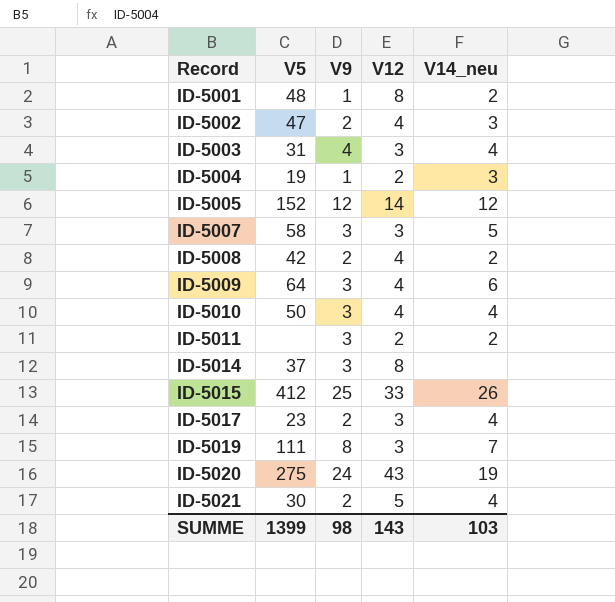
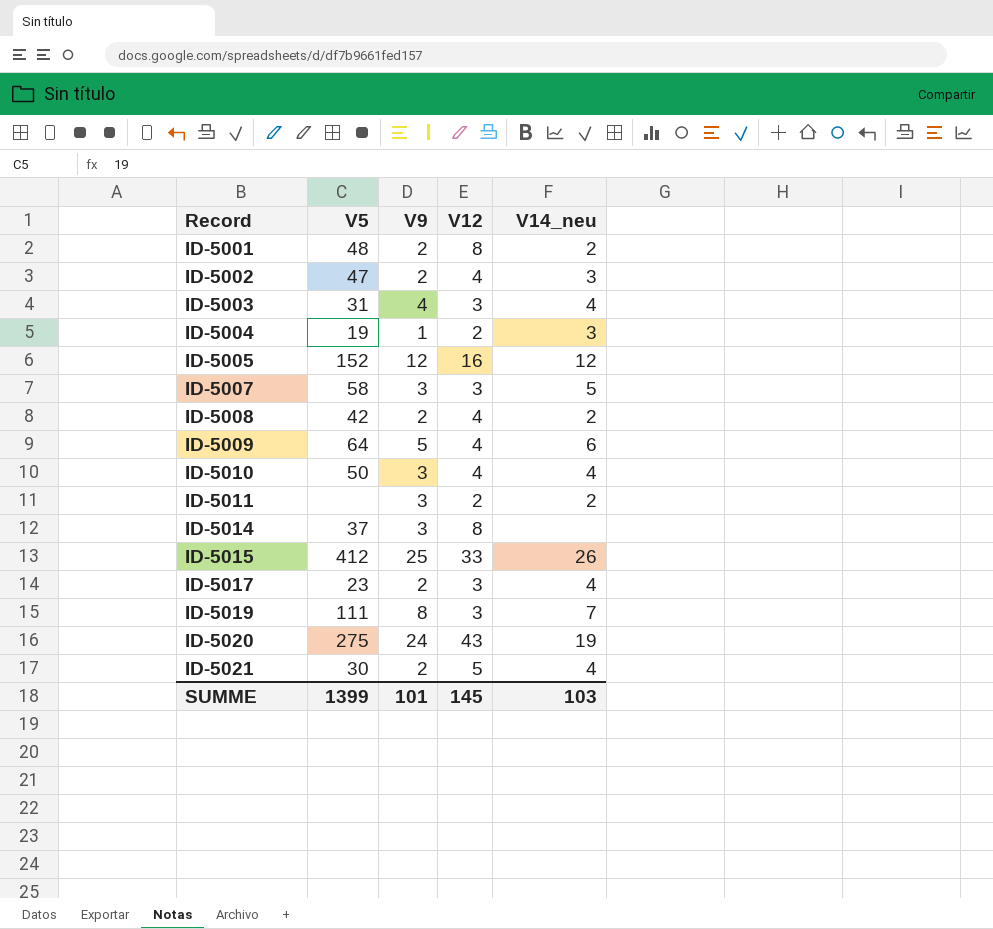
ID-5001 | V9: 1 -> 2
ID-5005 | V12: 14 -> 16
ID-5009 | V9: 3 -> 5
SUMME | V9: 98 -> 101
SUMME | V12: 143 -> 145

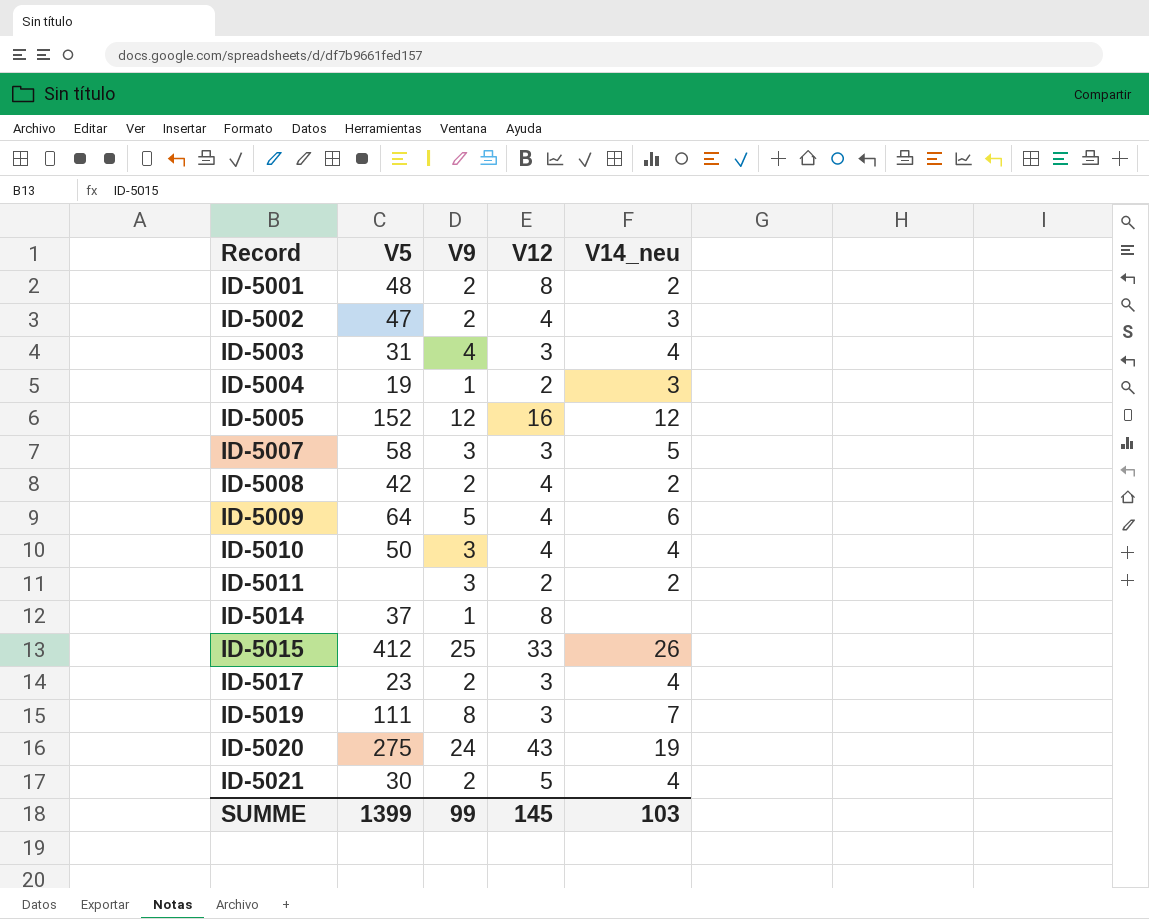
ID-5014 | V9: 3 -> 1
SUMME | V9: 101 -> 99

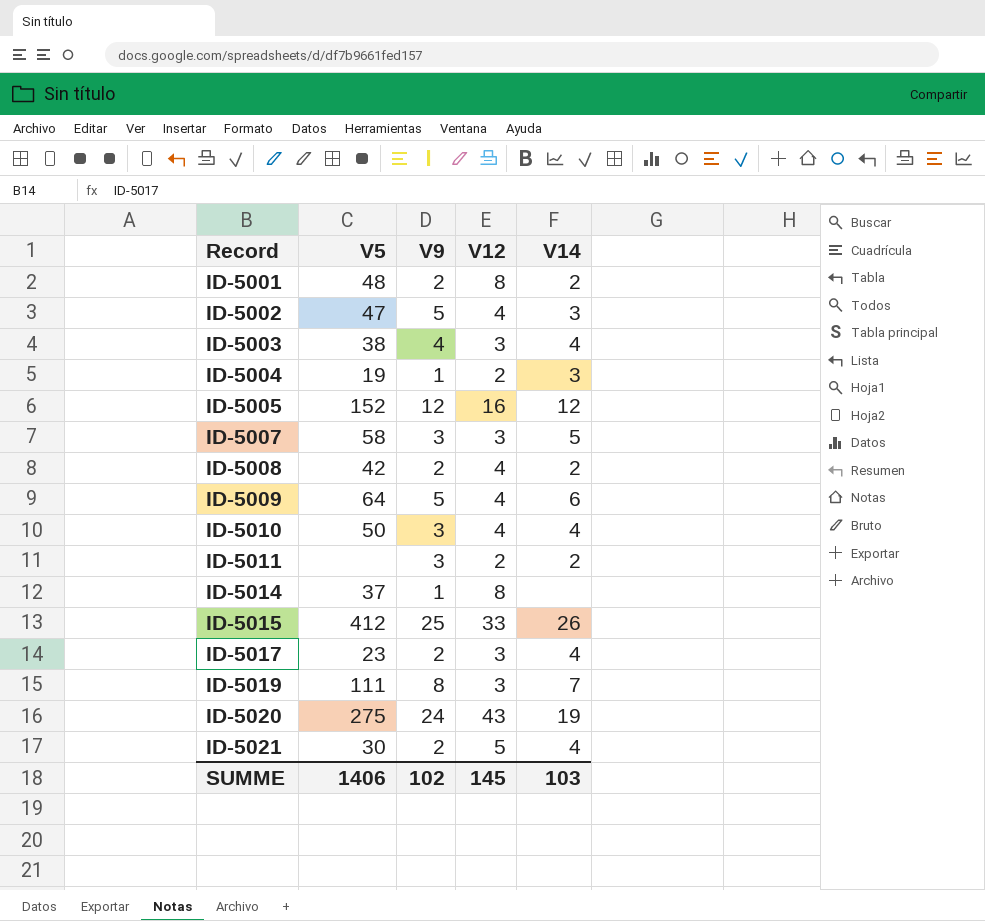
column name: V14_neu -> V14
ID-5002 | V9: 2 -> 5
ID-5003 | V5: 31 -> 38
SUMME | V5: 1399 -> 1406
SUMME | V9: 99 -> 102

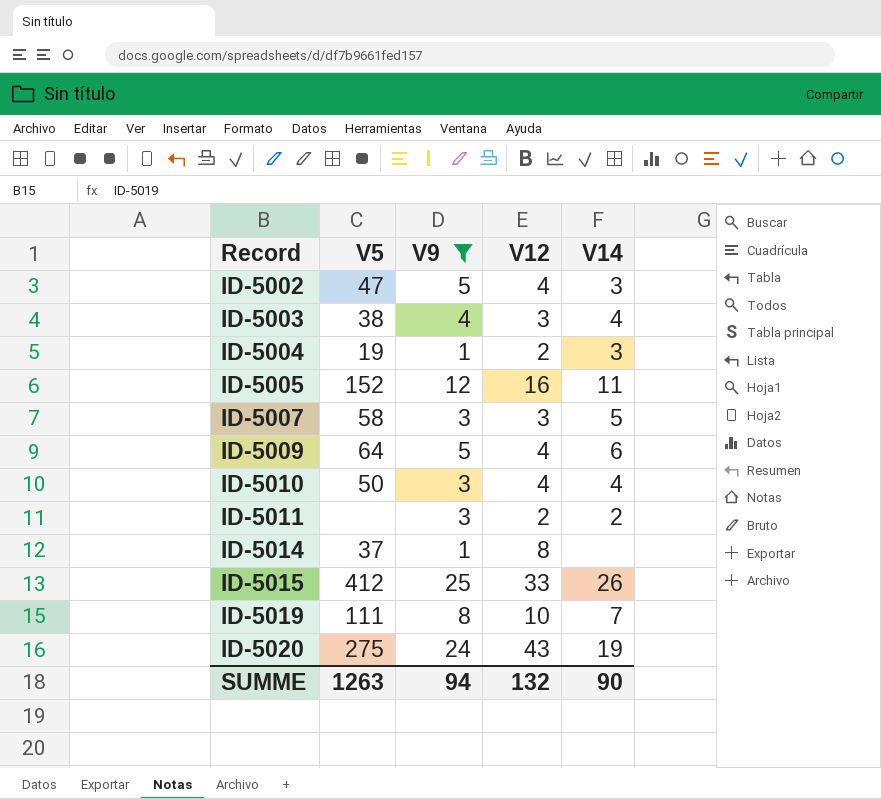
filter: none -> V9 != 2
ID-5005 | V14: 12 -> 11
ID-5019 | V12: 3 -> 10
SUMME | V5: 1406 -> 1263
SUMME | V9: 102 -> 94
SUMME | V12: 145 -> 132
SUMME | V14: 103 -> 90

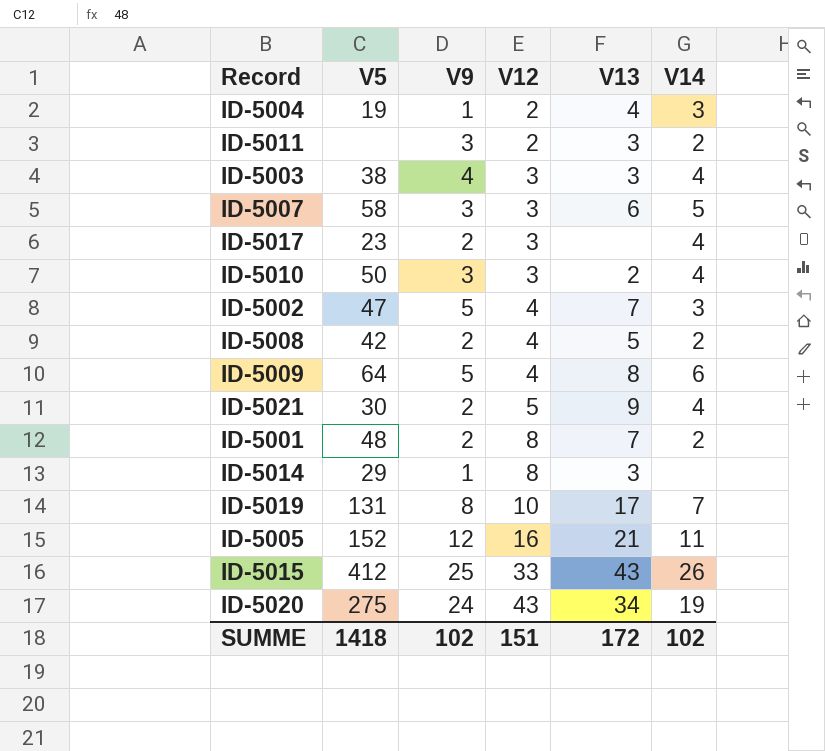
filter: V9 != 2 -> none
row order: Record ascending -> V12 ascending
column V13 | position: none -> 5
ID-5010 | V12: 4 -> 3
ID-5014 | V5: 37 -> 29
ID-5019 | V5: 111 -> 131
SUMME | V5: 1263 -> 1418
SUMME | V9: 94 -> 102
SUMME | V12: 132 -> 151
SUMME | V14: 90 -> 102

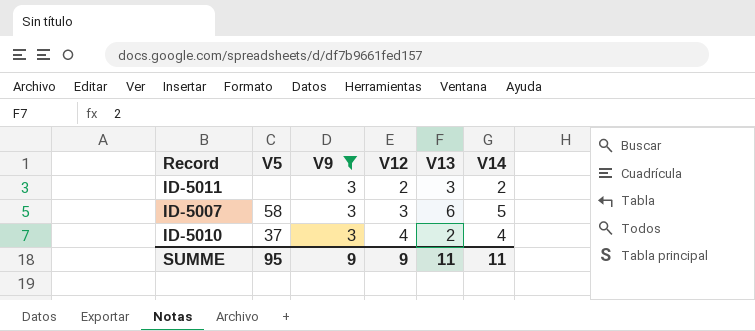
filter: none -> V9 = 3
ID-5010 | V5: 50 -> 37
ID-5010 | V12: 3 -> 4
SUMME | V5: 1418 -> 95
SUMME | V9: 102 -> 9
SUMME | V12: 151 -> 9
SUMME | V13: 172 -> 11
SUMME | V14: 102 -> 11

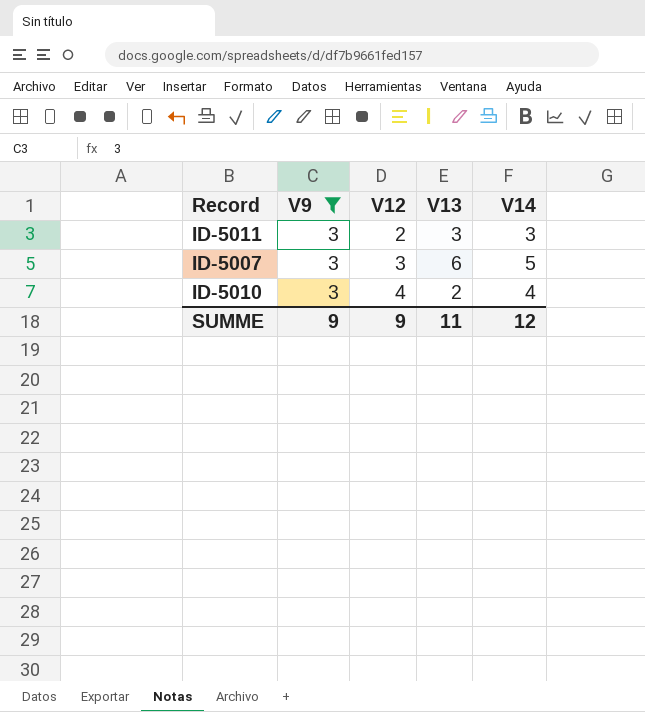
column V5 | position: 2 -> none
ID-5011 | V14: 2 -> 3
SUMME | V14: 11 -> 12

